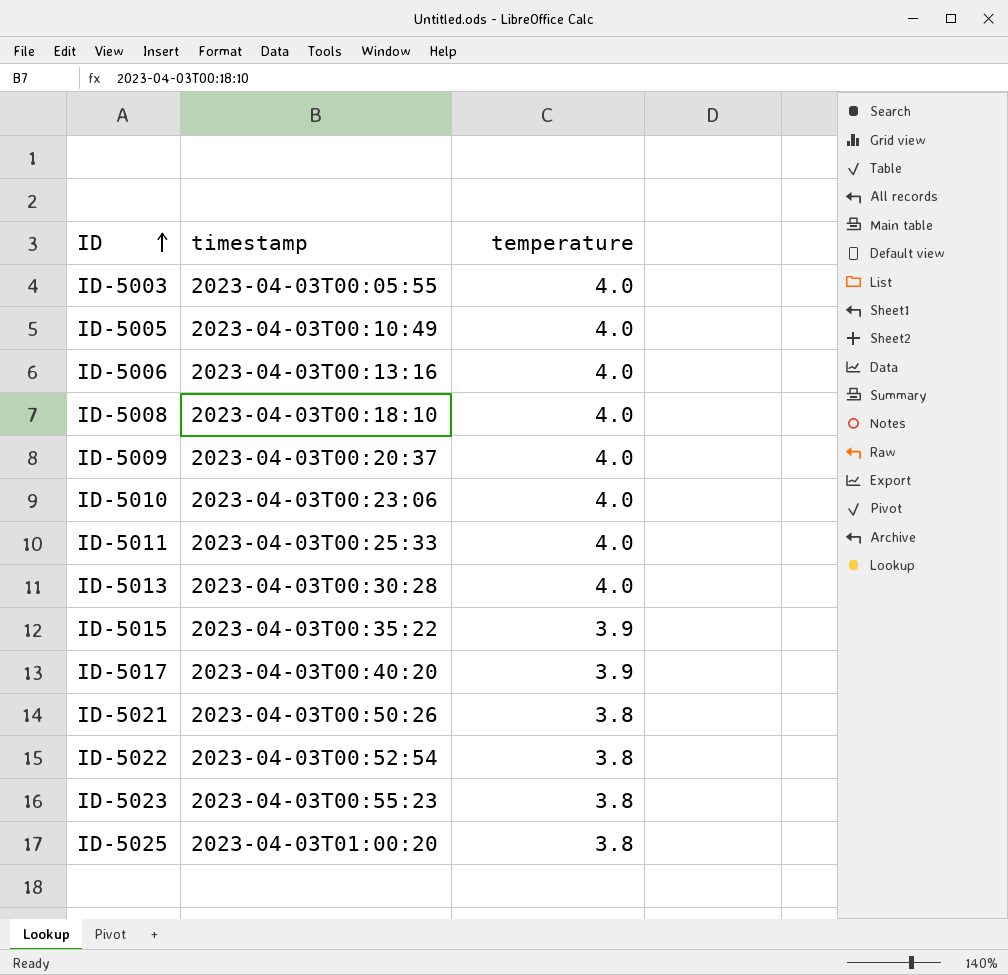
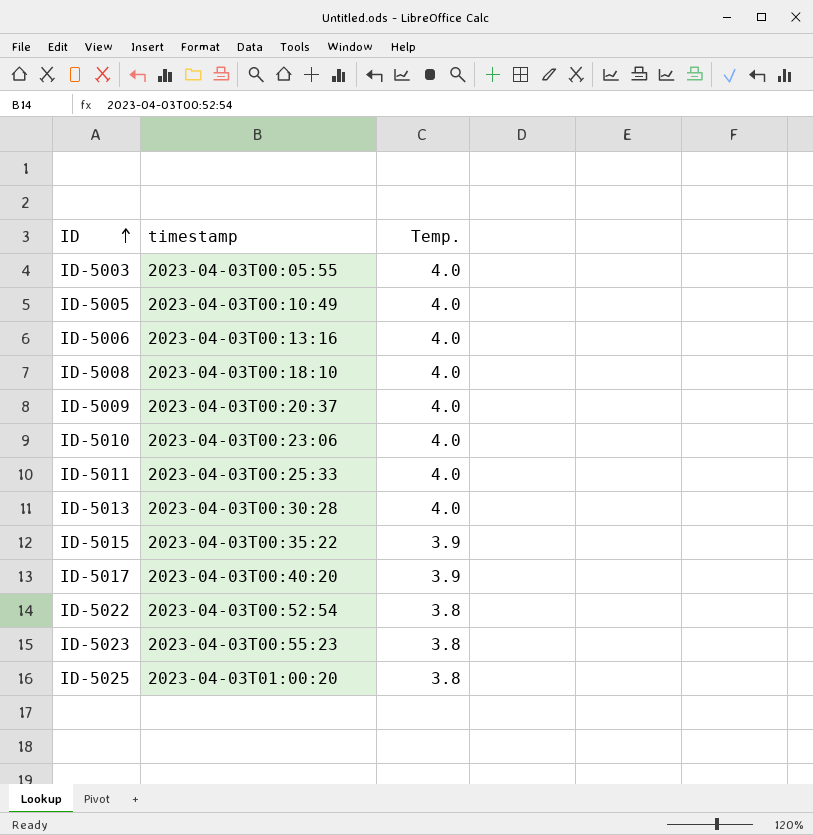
column name: temperature -> Temp.
row ID-5021: 2023-04-03T00:50:26 | 3.8 -> none

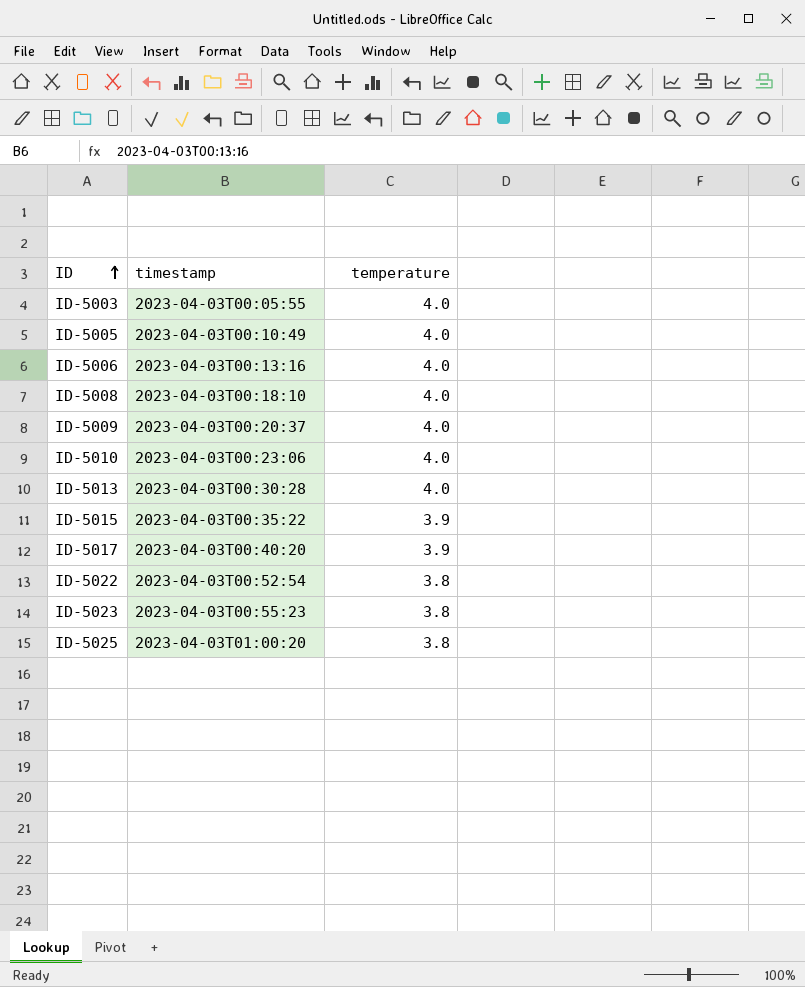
column name: Temp. -> temperature
row ID-5011: 2023-04-03T00:25:33 | 4.0 -> none

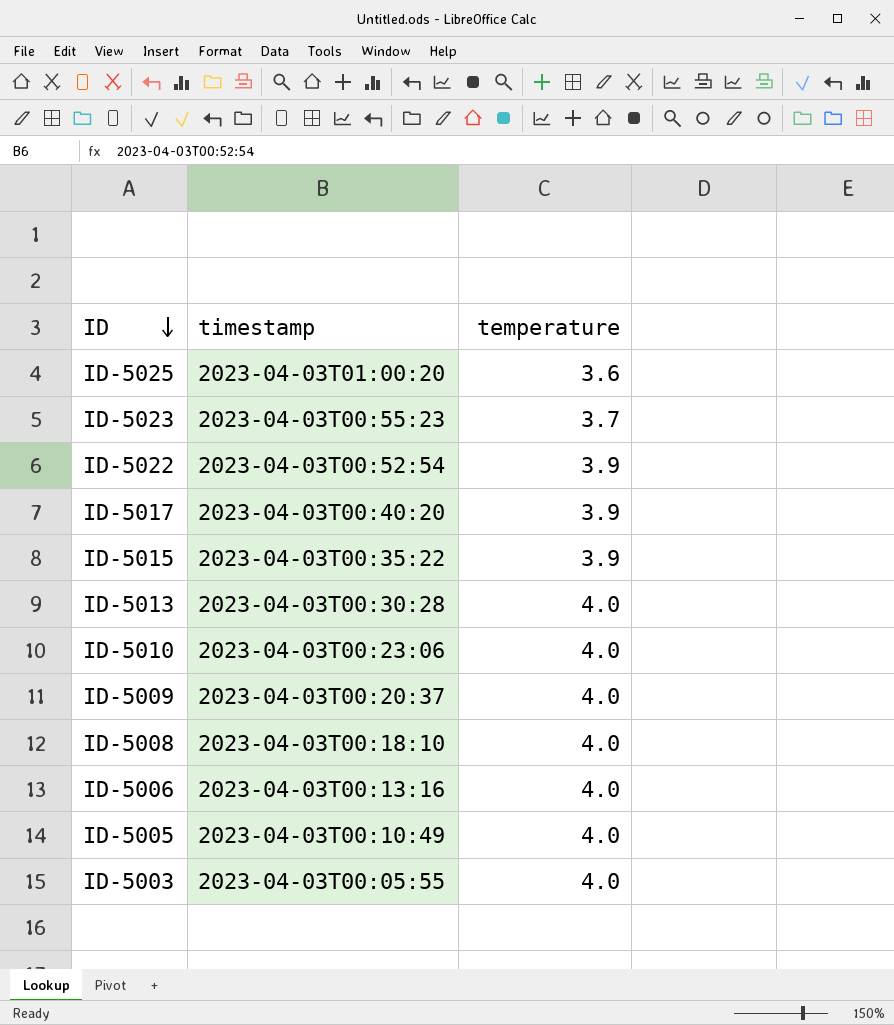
row order: ID ascending -> ID descending
ID-5025 | temperature: 3.8 -> 3.6
ID-5023 | temperature: 3.8 -> 3.7
ID-5022 | temperature: 3.8 -> 3.9

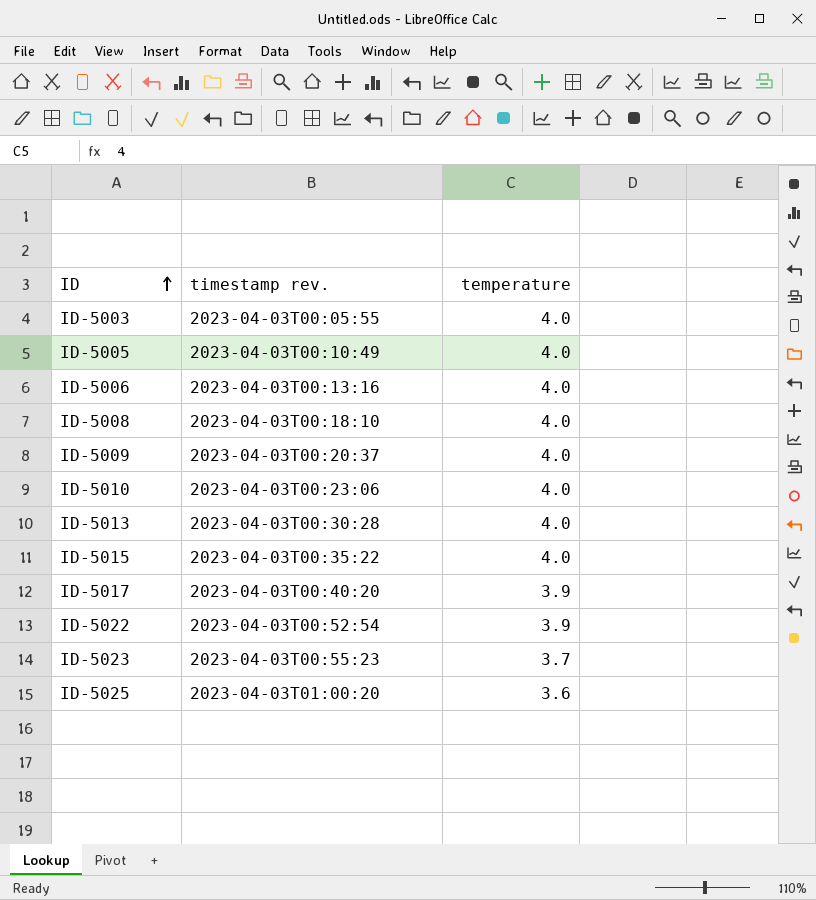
row order: ID descending -> ID ascending
column name: timestamp -> timestamp rev.
ID-5015 | temperature: 3.9 -> 4.0

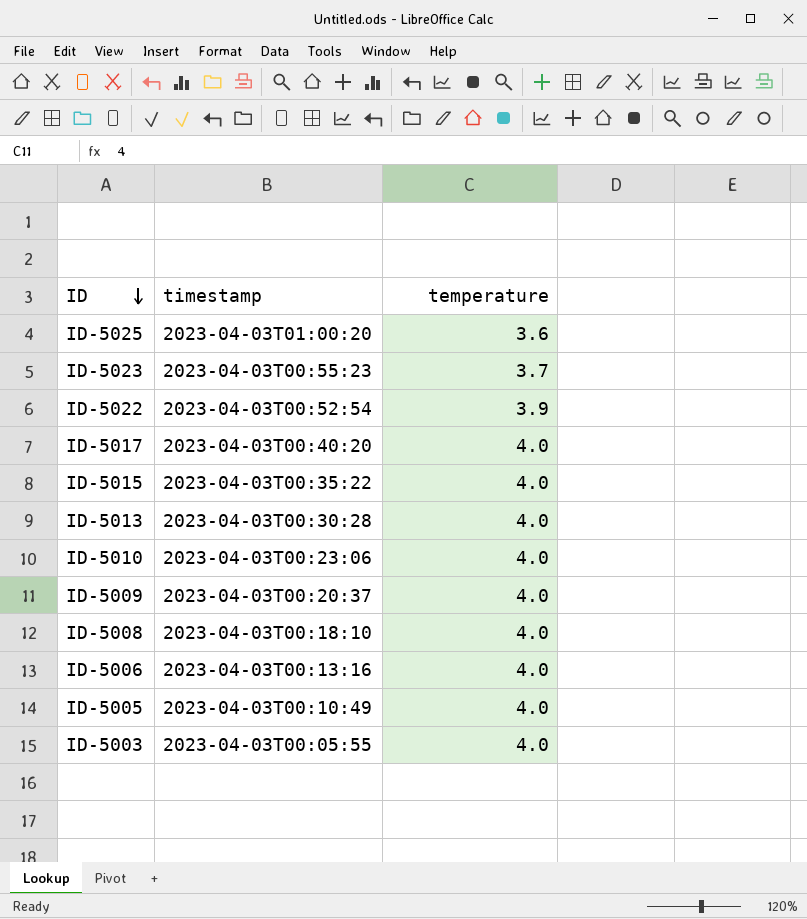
row order: ID ascending -> ID descending
column name: timestamp rev. -> timestamp
ID-5017 | temperature: 3.9 -> 4.0

